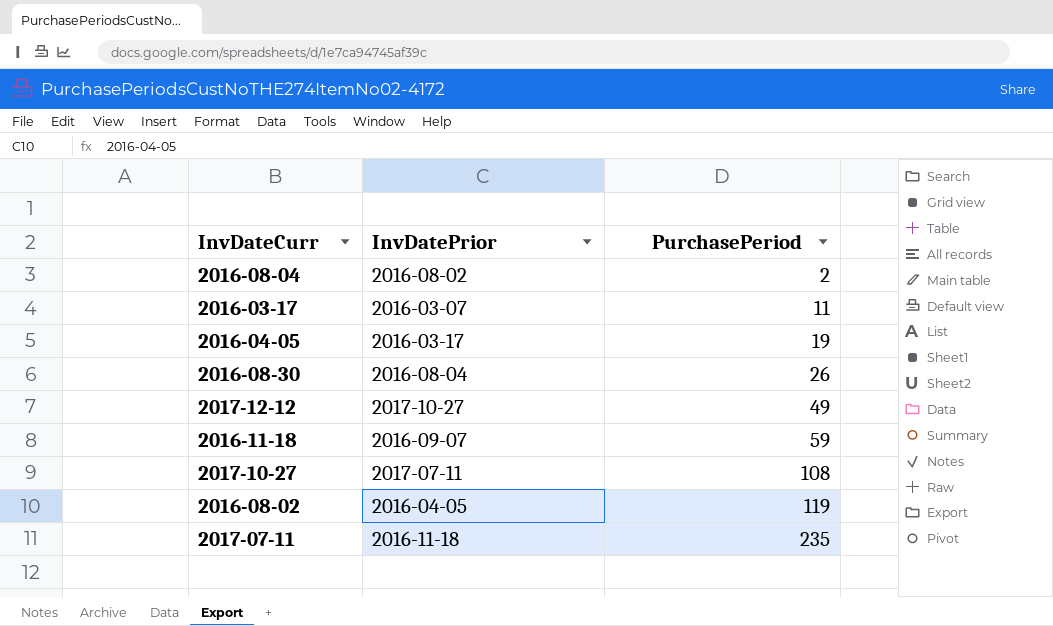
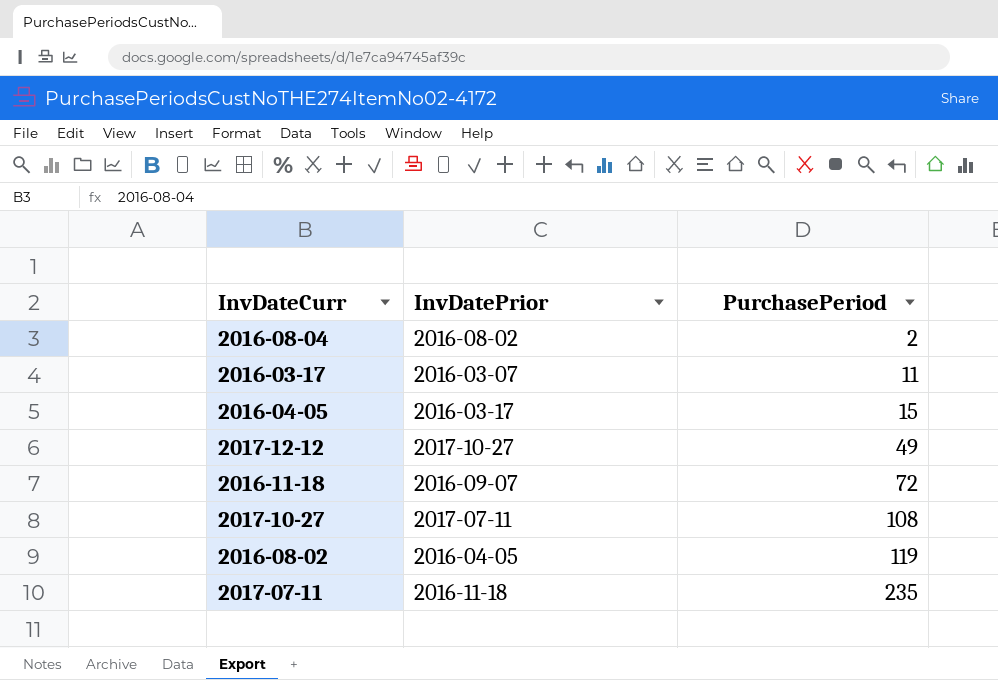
row 2016-08-30: 2016-08-04 | 26 -> none
2016-04-05 | PurchasePeriod: 19 -> 15
2016-11-18 | PurchasePeriod: 59 -> 72

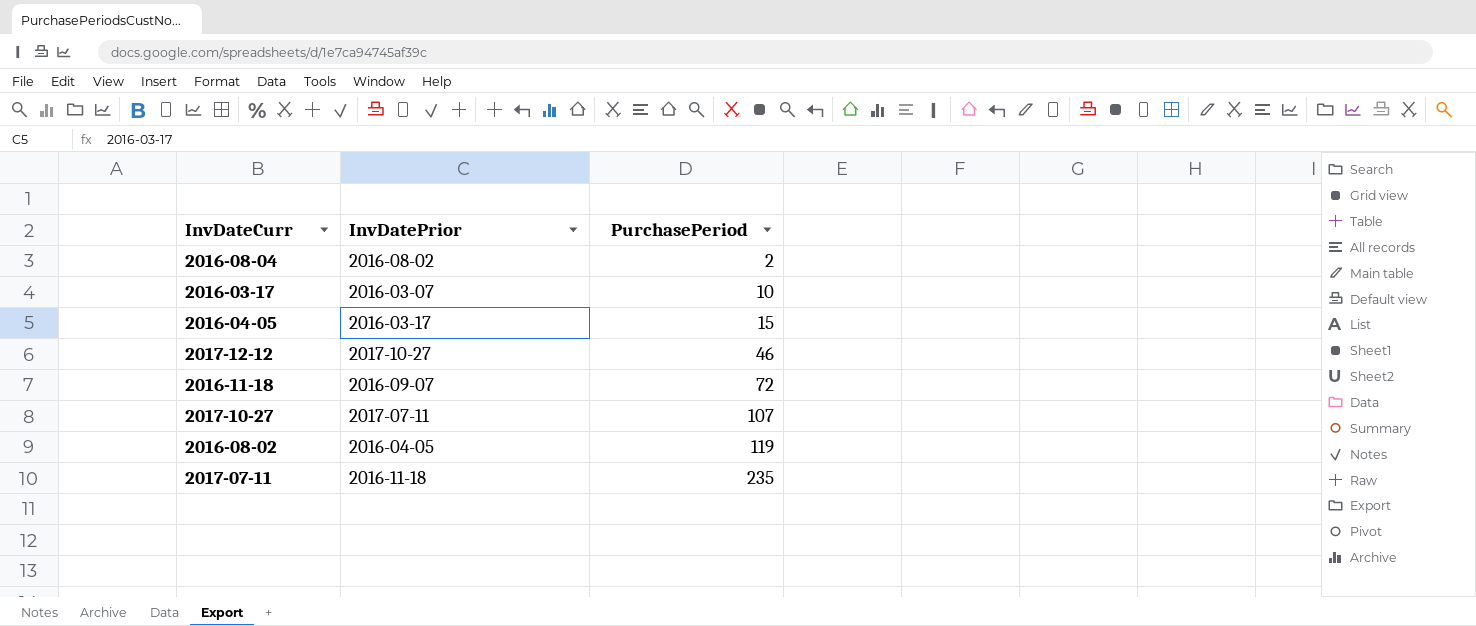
2016-03-17 | PurchasePeriod: 11 -> 10
2017-12-12 | PurchasePeriod: 49 -> 46
2017-10-27 | PurchasePeriod: 108 -> 107

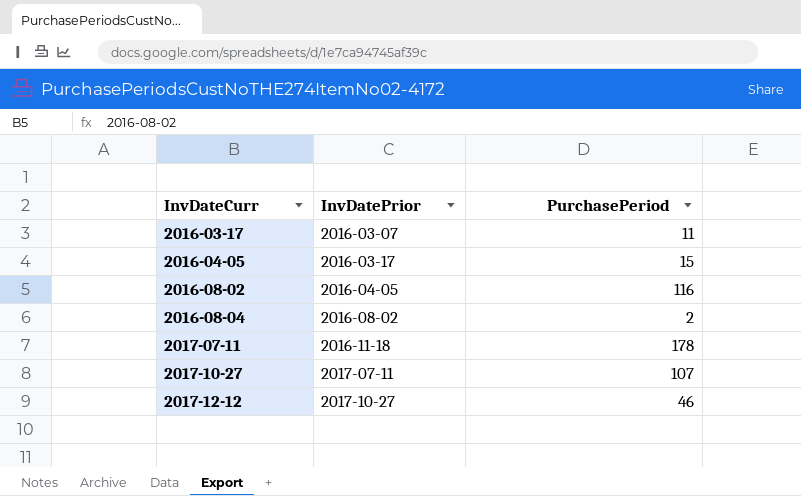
row order: PurchasePeriod ascending -> InvDateCurr ascending
row 2016-11-18: 2016-09-07 | 72 -> none
2016-03-17 | PurchasePeriod: 10 -> 11
2016-08-02 | PurchasePeriod: 119 -> 116
2017-07-11 | PurchasePeriod: 235 -> 178

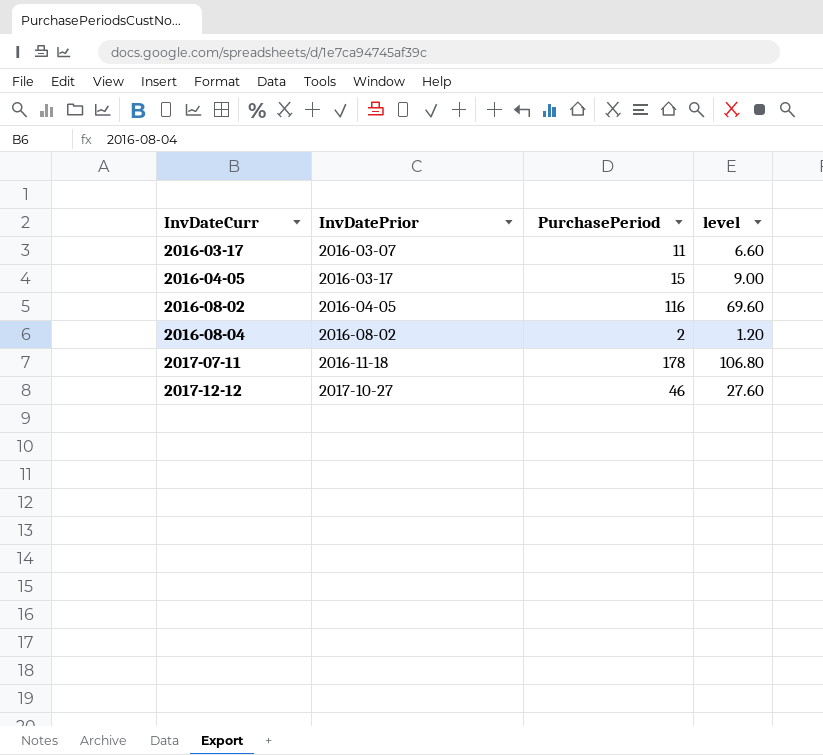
column level | formula: none -> [PurchasePeriod] * 0.6
row 2017-10-27: 2017-07-11 | 107 -> none

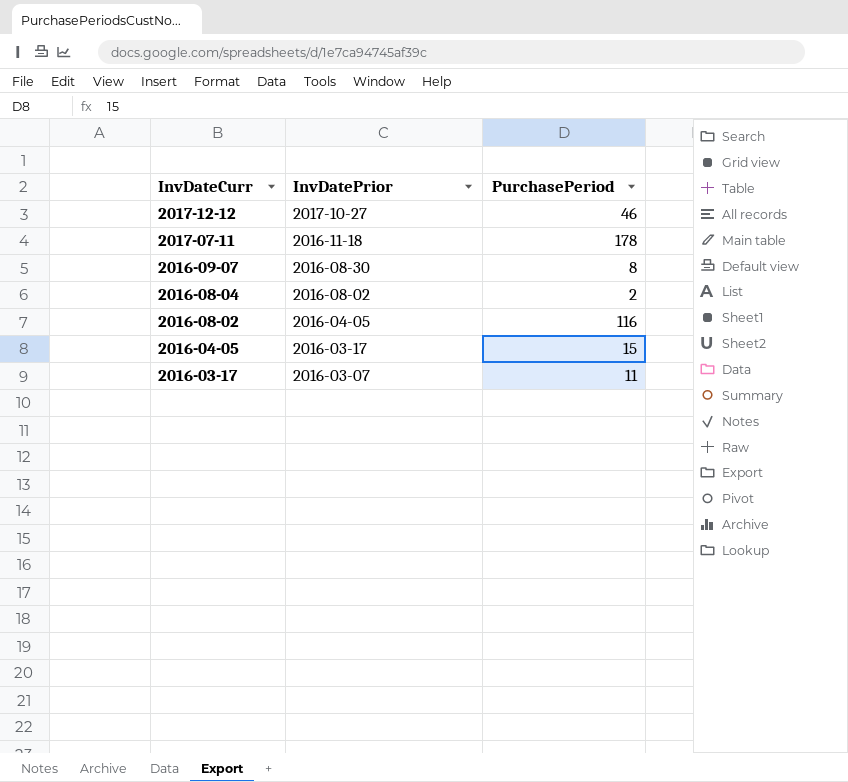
row order: InvDateCurr ascending -> InvDateCurr descending
column level | formula: [PurchasePeriod] * 0.6 -> none
row 2016-09-07: none -> 2016-08-30 | 8

